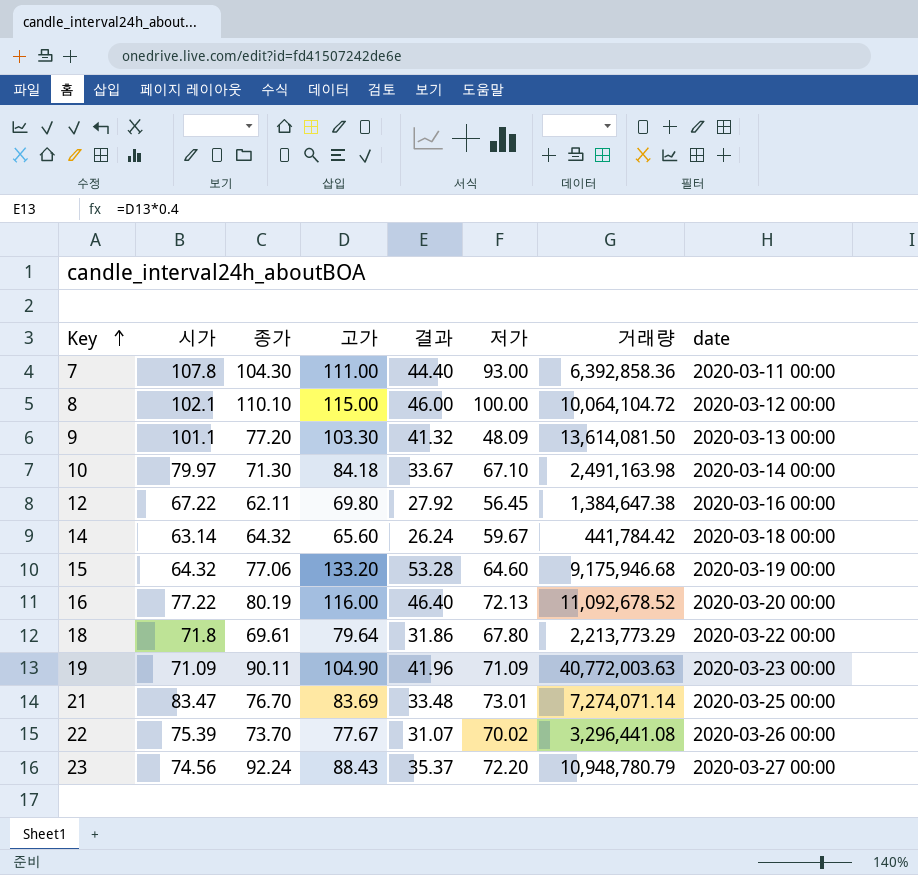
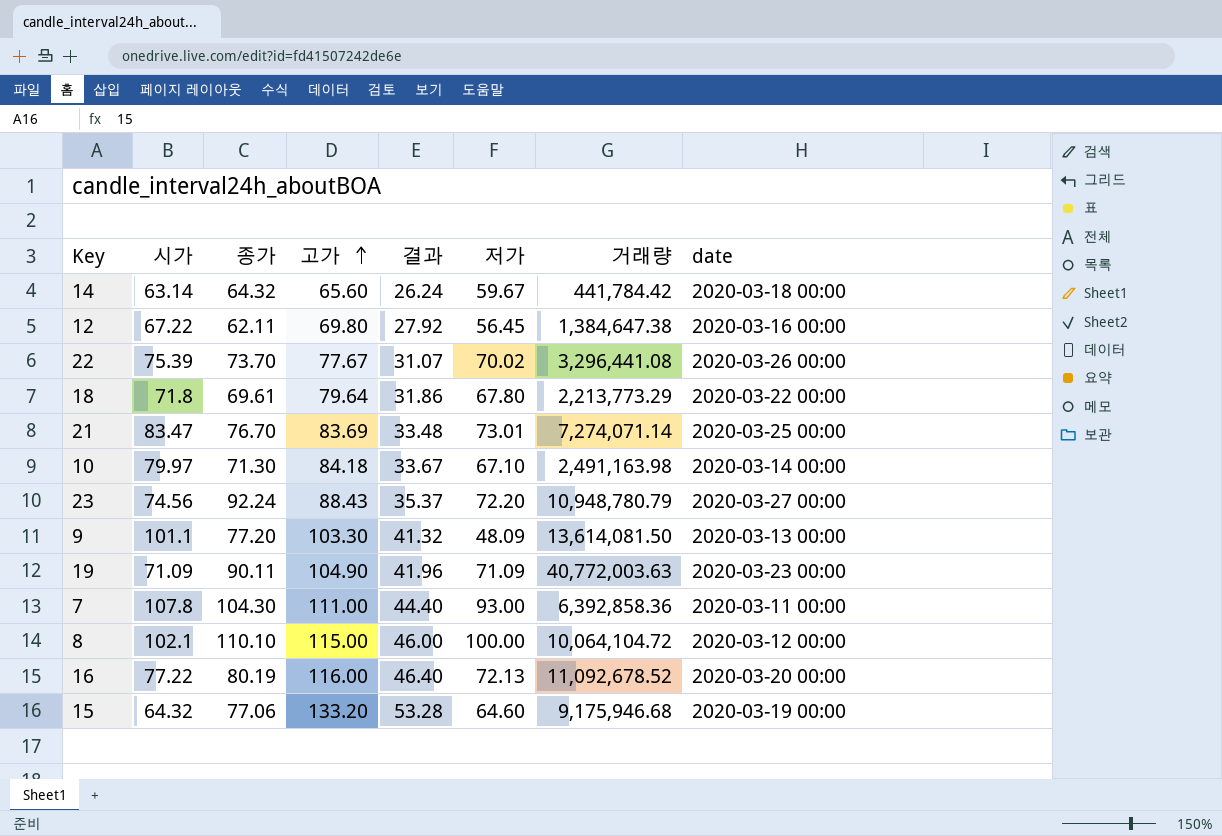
row order: Key ascending -> 고가 ascending

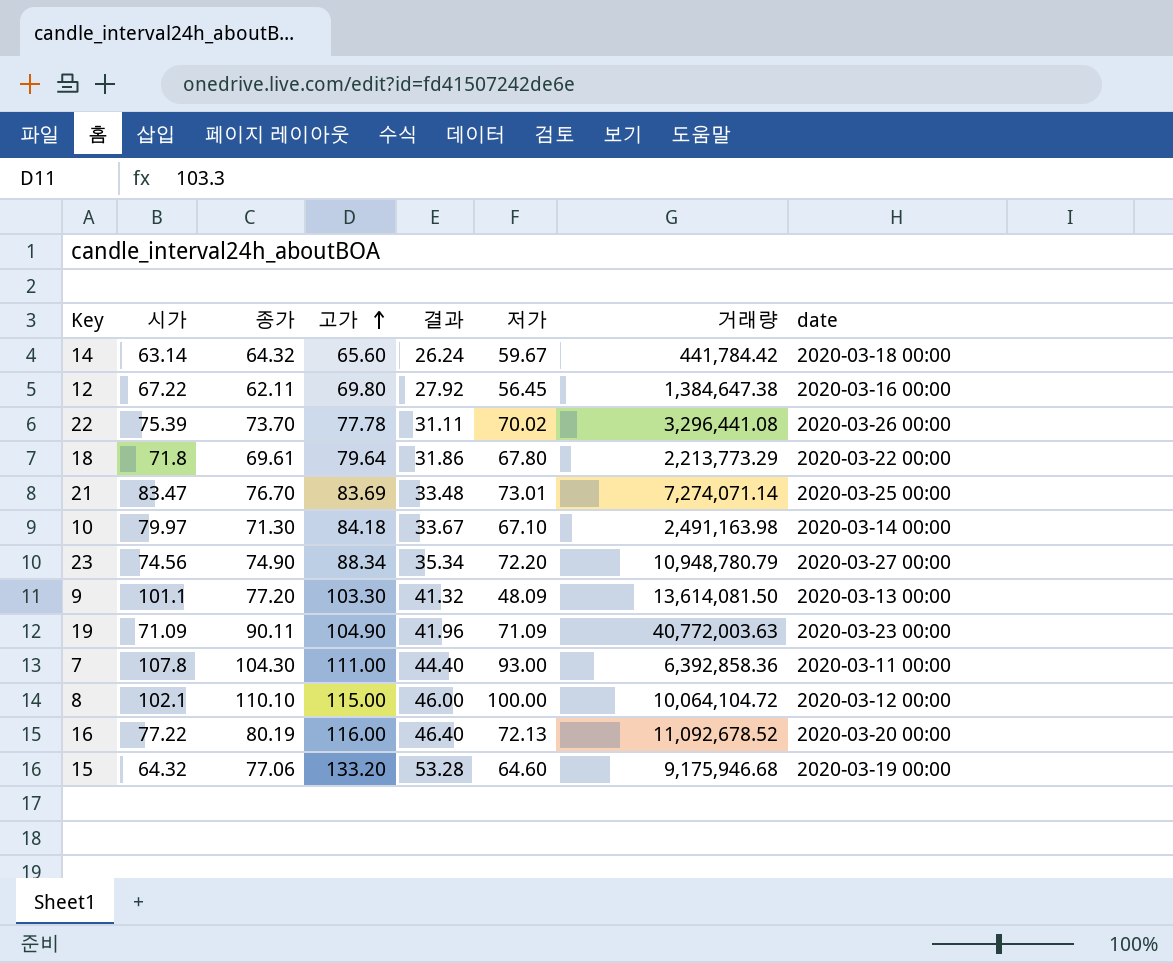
22 | 고가: 77.67 -> 77.78
22 | 결과: 31.07 -> 31.11
23 | 종가: 92.24 -> 74.90
23 | 고가: 88.43 -> 88.34
23 | 결과: 35.37 -> 35.34

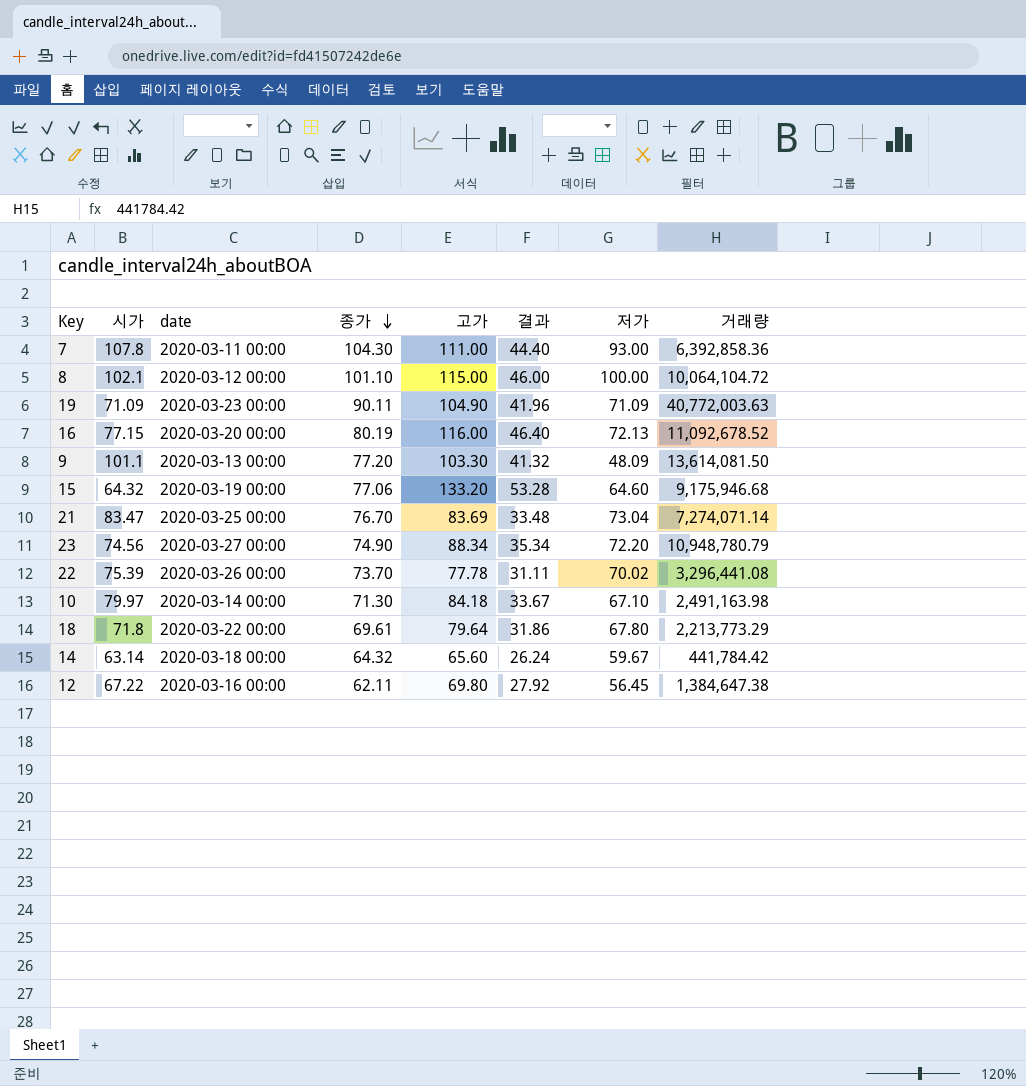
row order: 고가 ascending -> 종가 descending
column date | position: 8 -> 3
8 | 종가: 110.10 -> 101.10
16 | 시가: 77.22 -> 77.15
21 | 저가: 73.01 -> 73.04

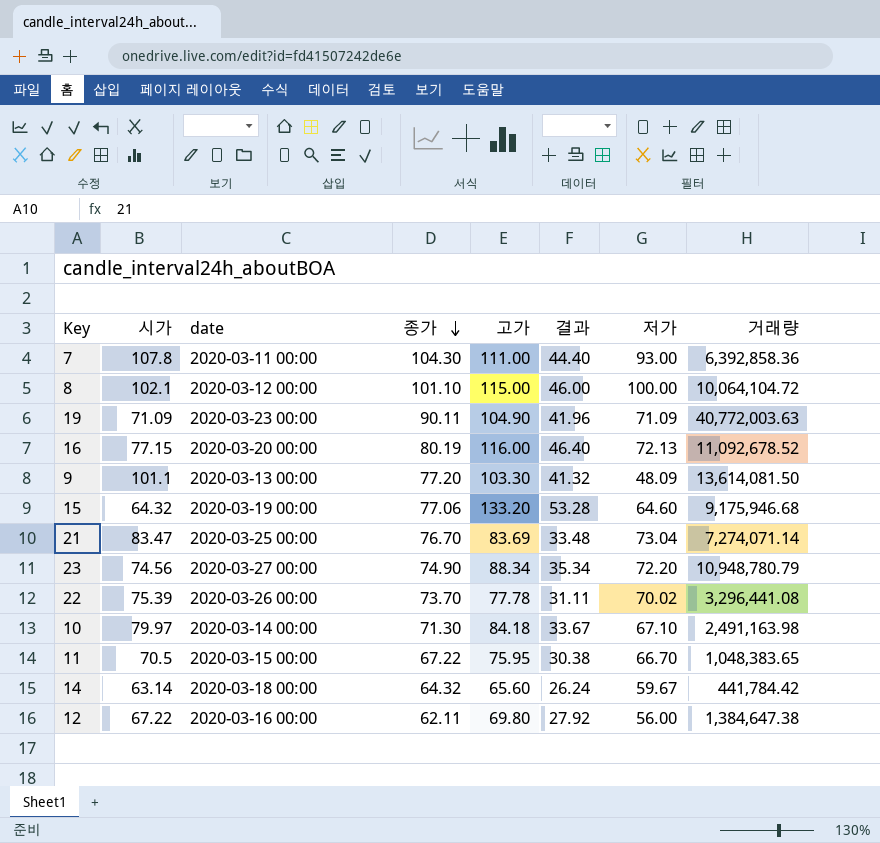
row 18: 71.8 | 2020-03-22 00:00 | 69.61 | 79.64 | 31.86 | 67.80 | 2,213,773.29 -> none
row 11: none -> 70.5 | 2020-03-15 00:00 | 67.22 | 75.95 | 30.38 | 66.70 | 1,048,383.65
12 | 저가: 56.45 -> 56.00

